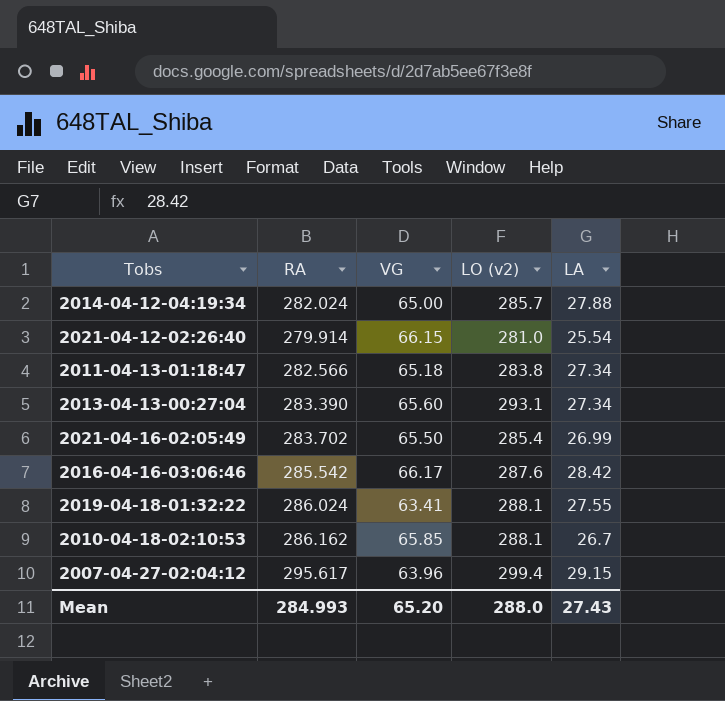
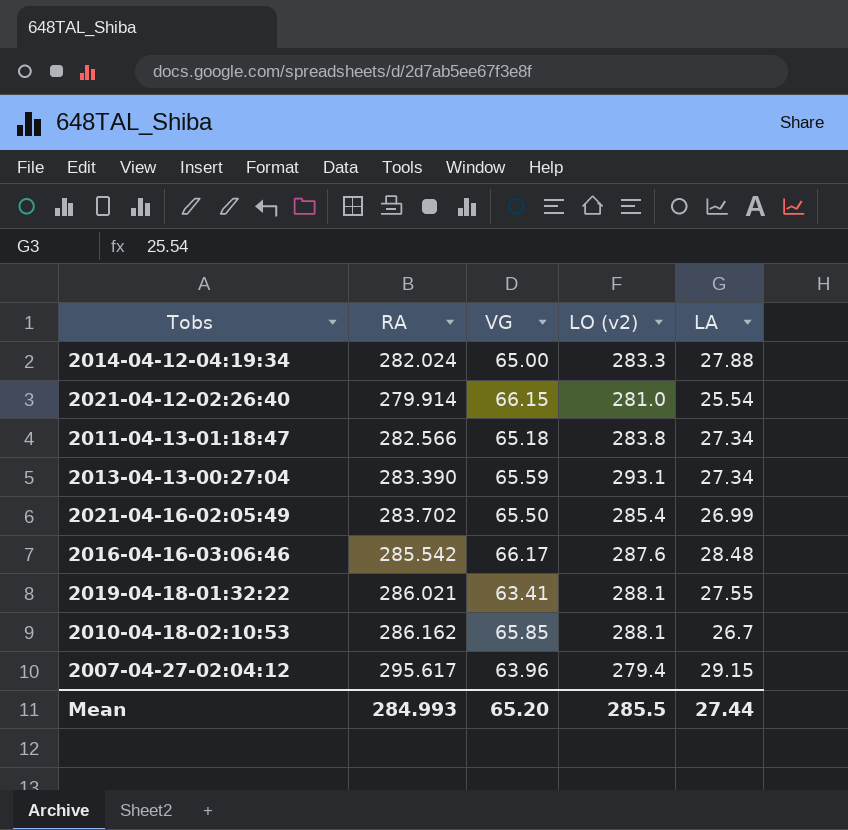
2014-04-12-04:19:34 | LO (v2): 285.7 -> 283.3
2013-04-13-00:27:04 | VG: 65.60 -> 65.59
2016-04-16-03:06:46 | LA: 28.42 -> 28.48
2019-04-18-01:32:22 | RA: 286.024 -> 286.021
2007-04-27-02:04:12 | LO (v2): 299.4 -> 279.4
Mean | LO (v2): 288.0 -> 285.5
Mean | LA: 27.43 -> 27.44

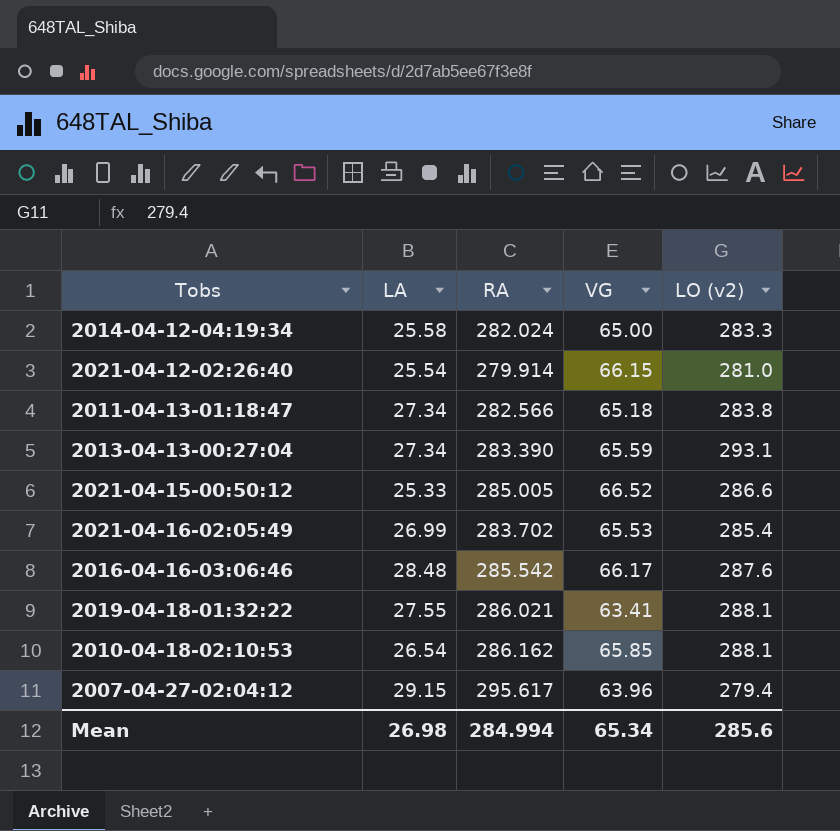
column LA | position: 5 -> 2
2014-04-12-04:19:34 | LA: 27.88 -> 25.58
row 2021-04-15-00:50:12: none -> 25.33 | 285.005 | 66.52 | 286.6
2021-04-16-02:05:49 | VG: 65.50 -> 65.53
2010-04-18-02:10:53 | LA: 26.7 -> 26.54
Mean | LA: 27.44 -> 26.98
Mean | RA: 284.993 -> 284.994
Mean | VG: 65.20 -> 65.34
Mean | LO (v2): 285.5 -> 285.6

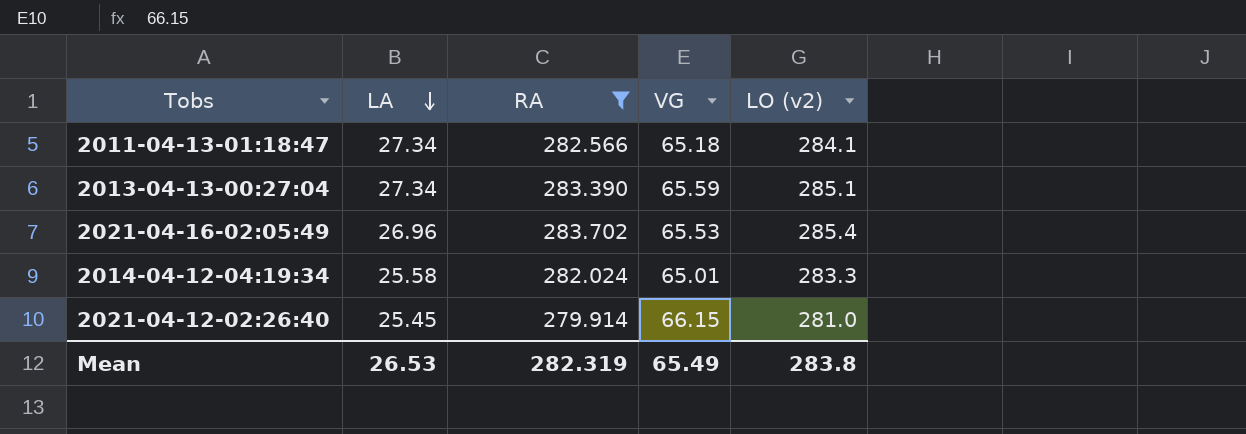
filter: none -> RA <= 283.702
row order: none -> LA descending
2011-04-13-01:18:47 | LO (v2): 283.8 -> 284.1
2013-04-13-00:27:04 | LO (v2): 293.1 -> 285.1
2021-04-16-02:05:49 | LA: 26.99 -> 26.96
2014-04-12-04:19:34 | VG: 65.00 -> 65.01
2021-04-12-02:26:40 | LA: 25.54 -> 25.45
Mean | LA: 26.98 -> 26.53
Mean | RA: 284.994 -> 282.319
Mean | VG: 65.34 -> 65.49
Mean | LO (v2): 285.6 -> 283.8

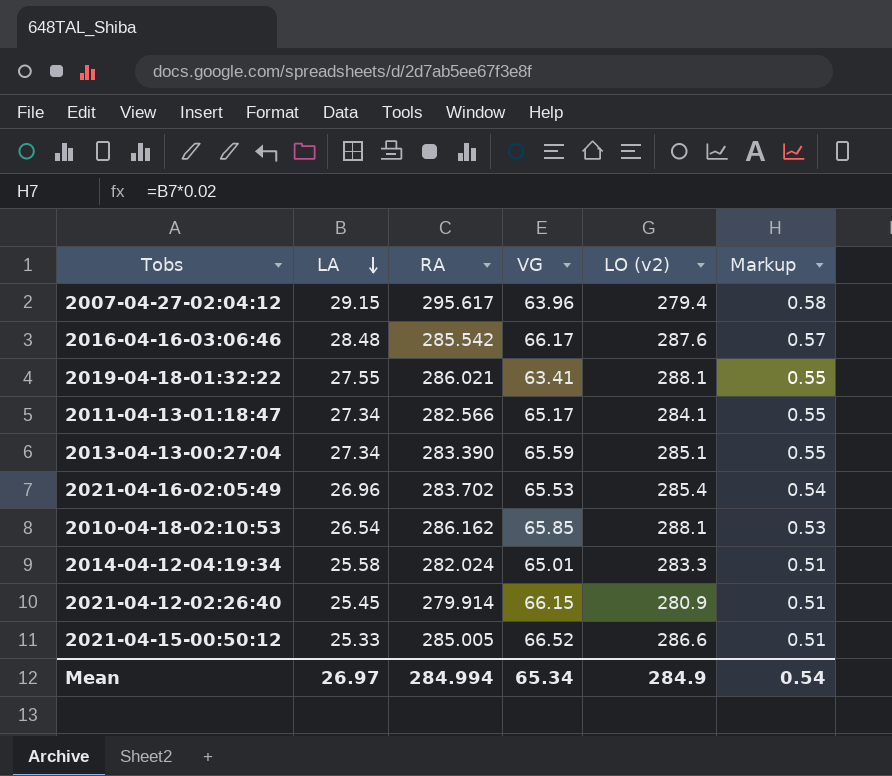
filter: RA <= 283.702 -> none
column Markup | formula: none -> [LA] * 0.02
2011-04-13-01:18:47 | VG: 65.18 -> 65.17
2021-04-12-02:26:40 | LO (v2): 281.0 -> 280.9
Mean | LA: 26.53 -> 26.97
Mean | RA: 282.319 -> 284.994
Mean | VG: 65.49 -> 65.34
Mean | LO (v2): 283.8 -> 284.9

